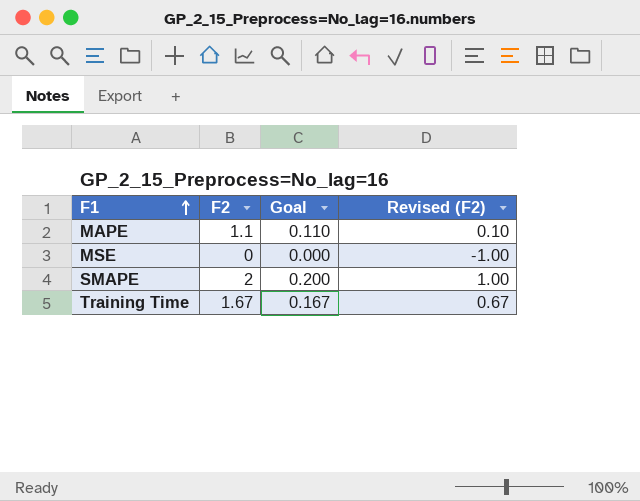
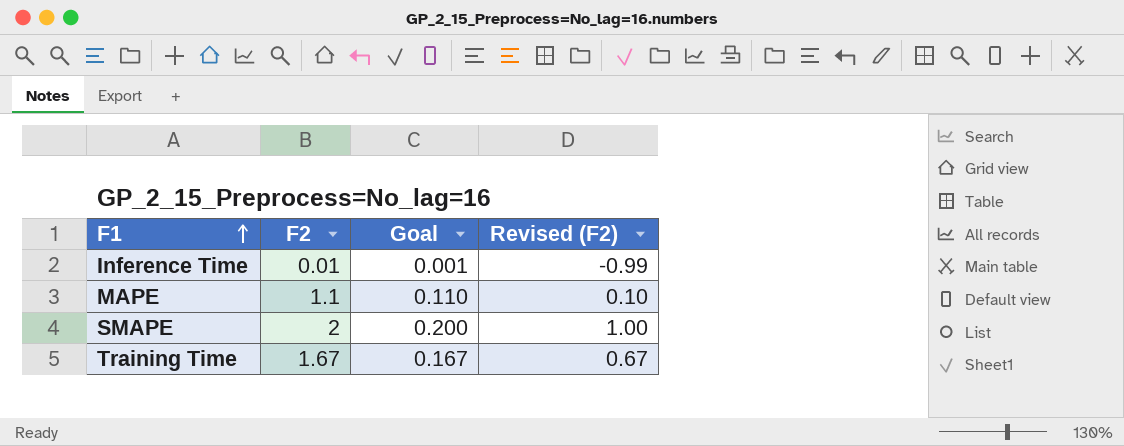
row MSE: 0 | 0.000 | -1.00 -> none
row Inference Time: none -> 0.01 | 0.001 | -0.99

